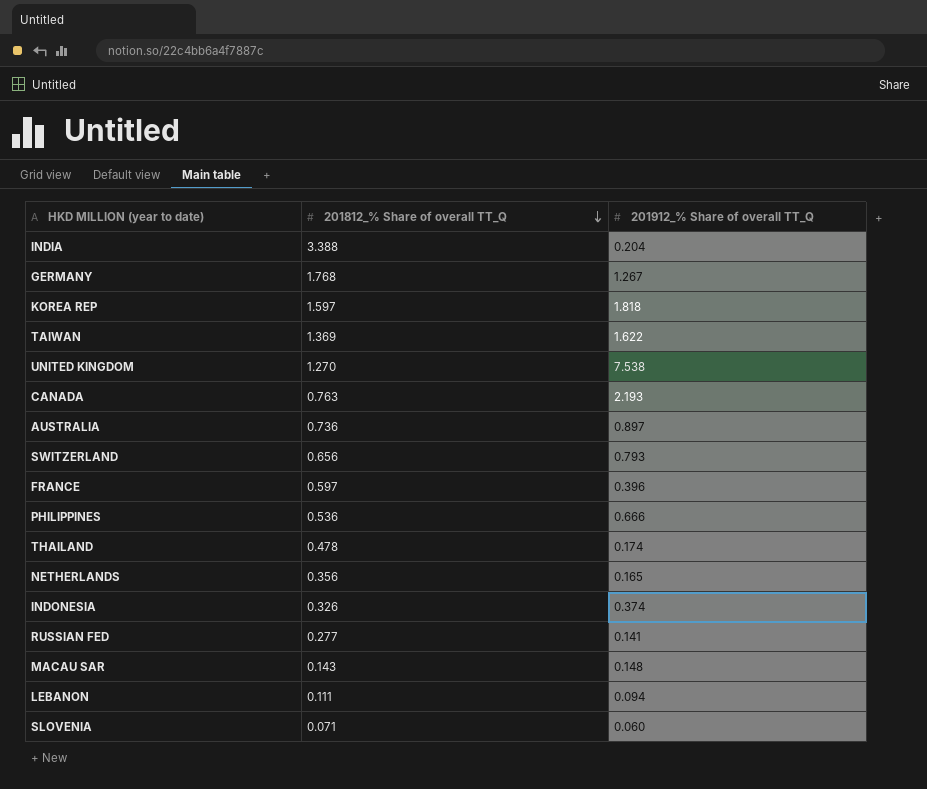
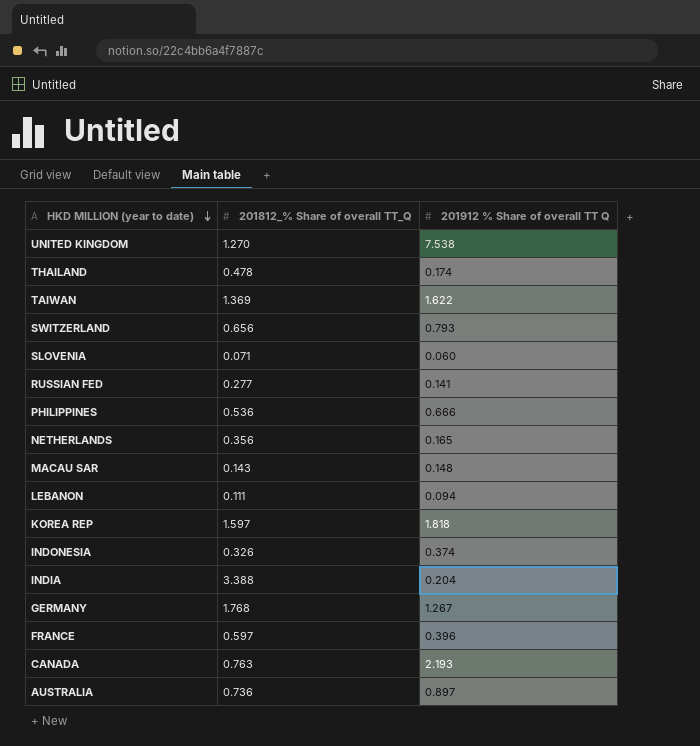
row order: 201812_% Share of overall TT_Q descending -> HKD MILLION (year to date) descending
column name: 201912_% Share of overall TT_Q -> 201912 % Share of overall TT Q

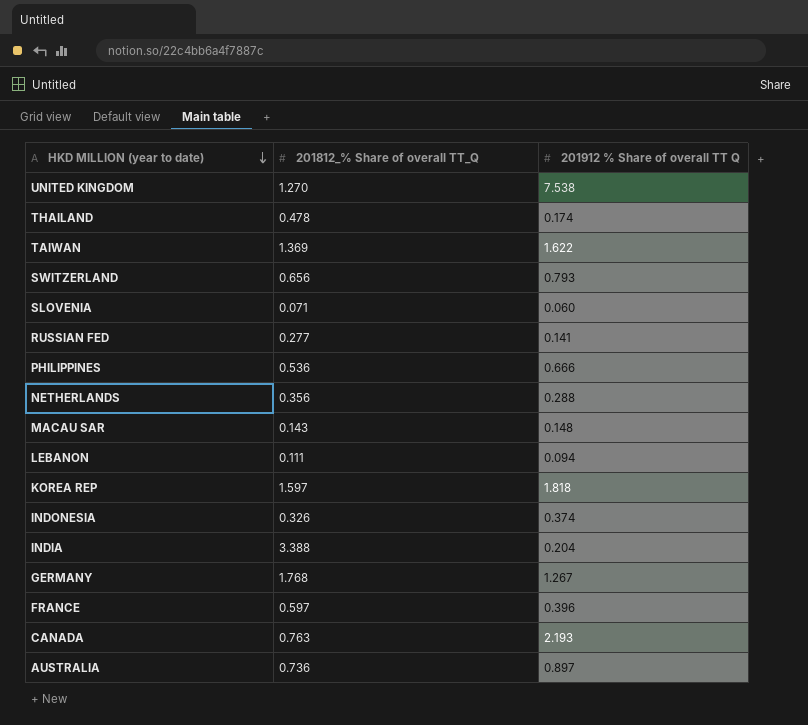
NETHERLANDS | 201912 % Share of overall TT Q: 0.165 -> 0.288

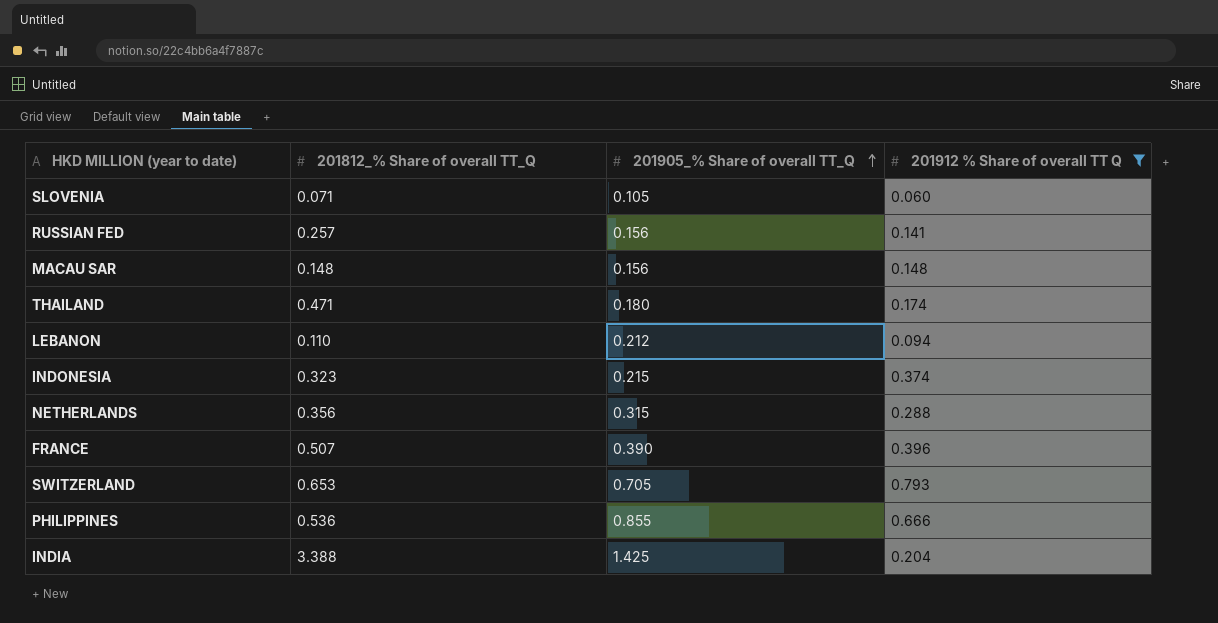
filter: none -> 201912 % Share of overall TT Q <= 0.793
row order: HKD MILLION (year to date) descending -> 201905_% Share of overall TT_Q ascending
column 201905_% Share of overall TT_Q | position: none -> 3
RUSSIAN FED | 201812_% Share of overall TT_Q: 0.277 -> 0.257
MACAU SAR | 201812_% Share of overall TT_Q: 0.143 -> 0.148
THAILAND | 201812_% Share of overall TT_Q: 0.478 -> 0.471
LEBANON | 201812_% Share of overall TT_Q: 0.111 -> 0.110
INDONESIA | 201812_% Share of overall TT_Q: 0.326 -> 0.323
FRANCE | 201812_% Share of overall TT_Q: 0.597 -> 0.507
SWITZERLAND | 201812_% Share of overall TT_Q: 0.656 -> 0.653

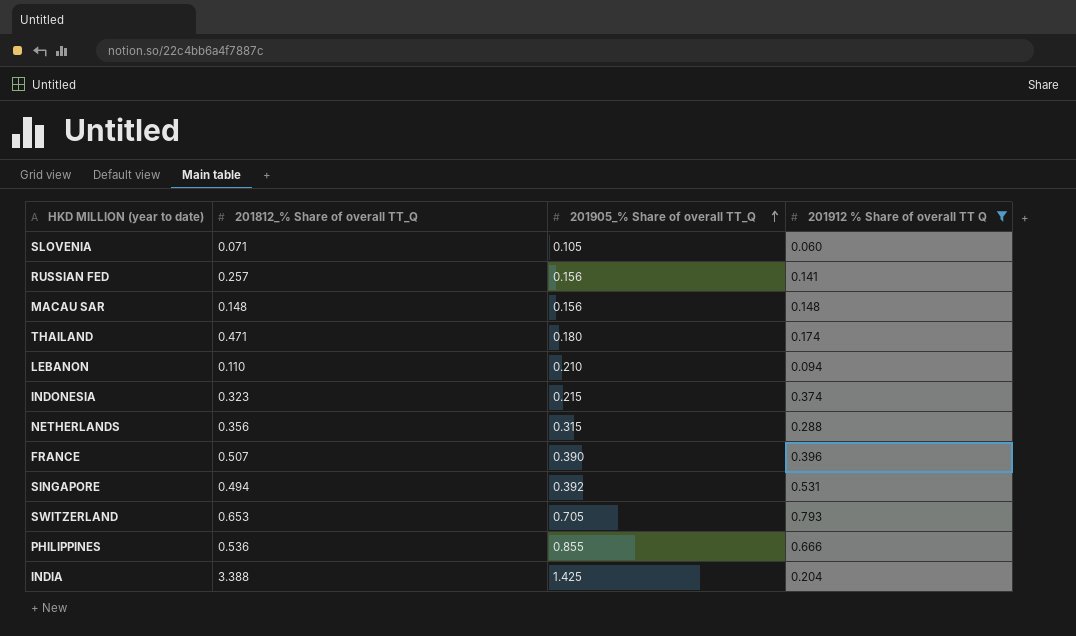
LEBANON | 201905_% Share of overall TT_Q: 0.212 -> 0.210
row SINGAPORE: none -> 0.494 | 0.392 | 0.531

